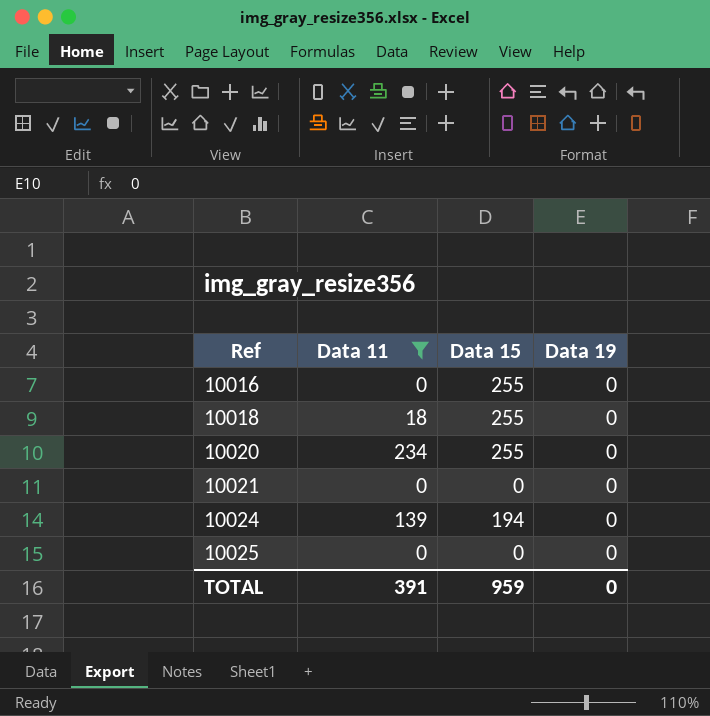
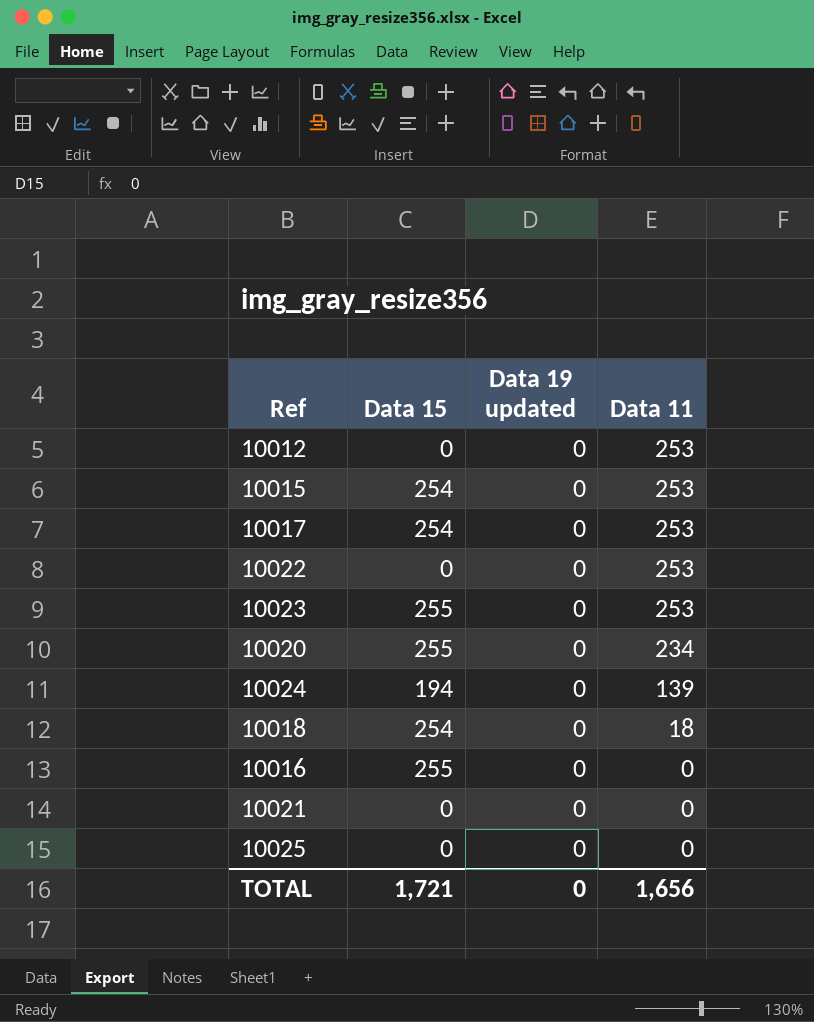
filter: Data 11 != 253 -> none
row order: Ref ascending -> Data 11 descending
column name: Data 19 -> Data 19 updated
column Data 11 | position: 2 -> 4
10018 | Data 15: 255 -> 254
TOTAL | Data 15: 959 -> 1,721
TOTAL | Data 11: 391 -> 1,656

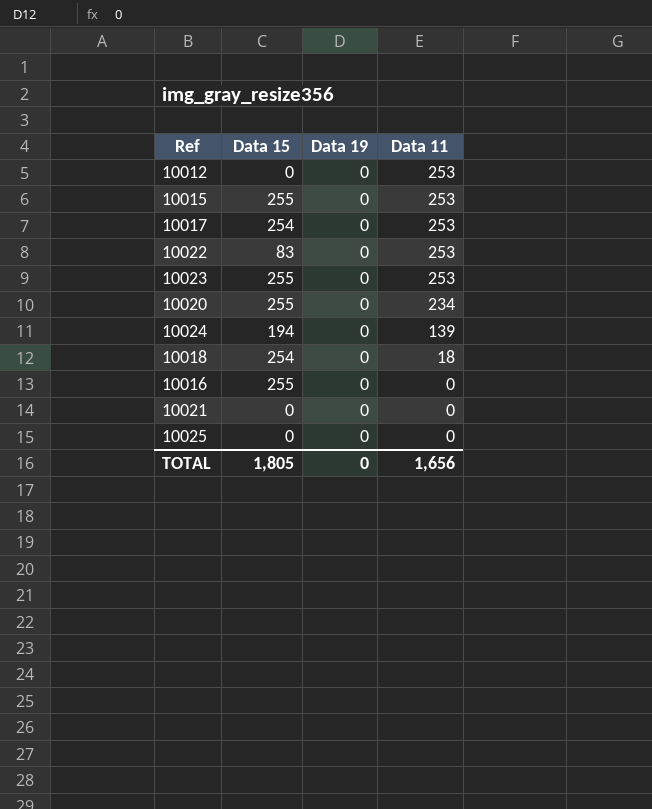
column name: Data 19 updated -> Data 19
10015 | Data 15: 254 -> 255
10022 | Data 15: 0 -> 83
TOTAL | Data 15: 1,721 -> 1,805

